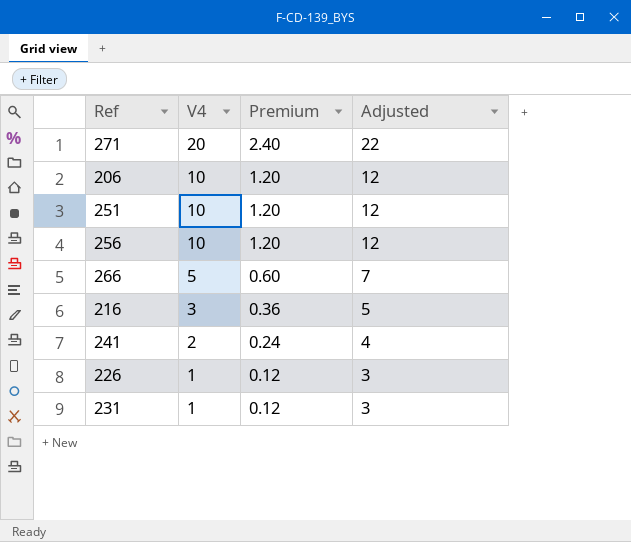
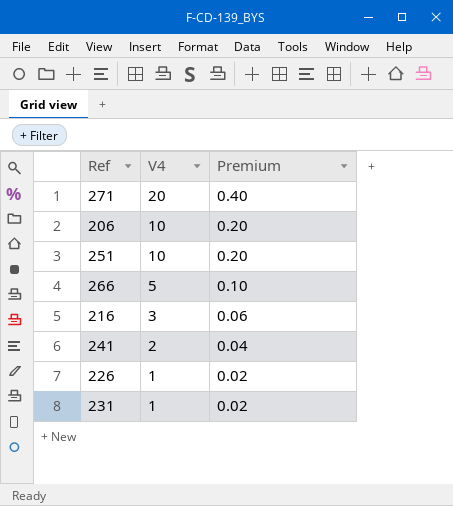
column Adjusted | formula: [V4] + 2 -> none
column Premium | formula: [V4] * 0.12 -> [V4] * 0.02
row 256: 10 | 1.20 | 12 -> none

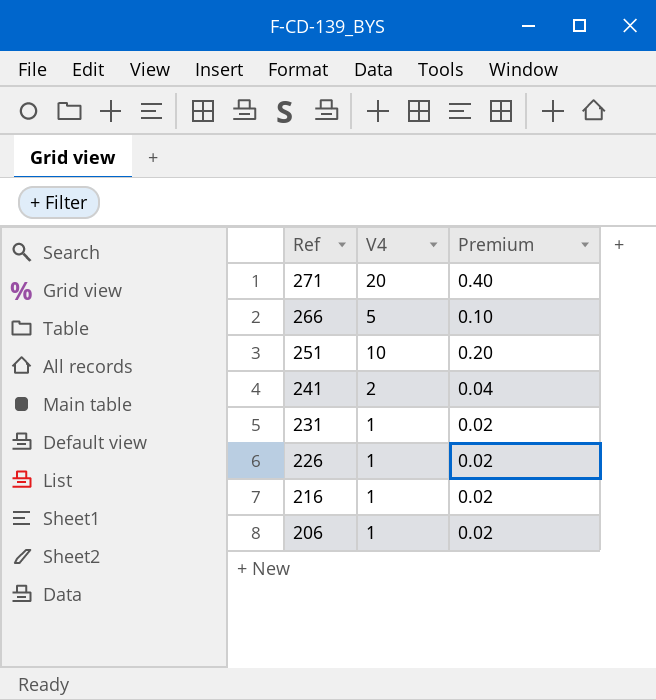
row order: V4 descending -> Ref descending
216 | V4: 3 -> 1
216 | Premium: 0.06 -> 0.02
206 | V4: 10 -> 1
206 | Premium: 0.20 -> 0.02

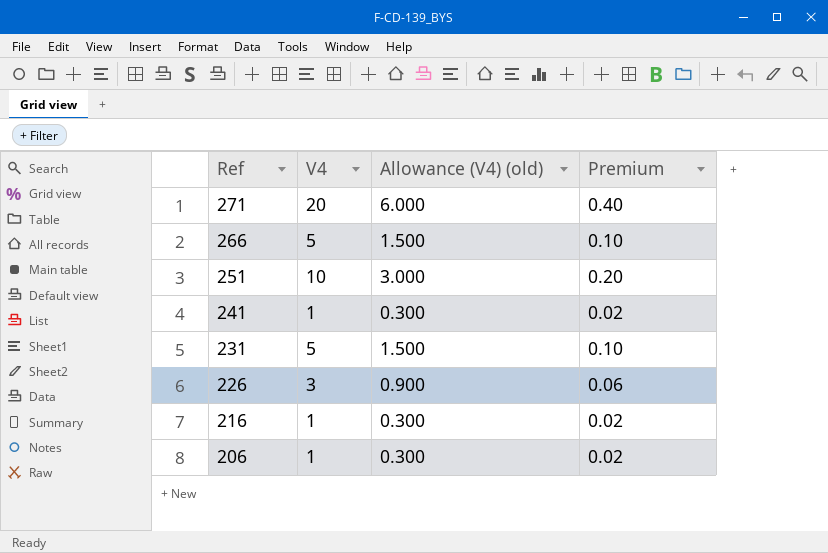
column Allowance (V4) (old) | formula: none -> [V4] * 0.3
241 | V4: 2 -> 1
241 | Premium: 0.04 -> 0.02
231 | V4: 1 -> 5
231 | Premium: 0.02 -> 0.10
226 | V4: 1 -> 3
226 | Premium: 0.02 -> 0.06

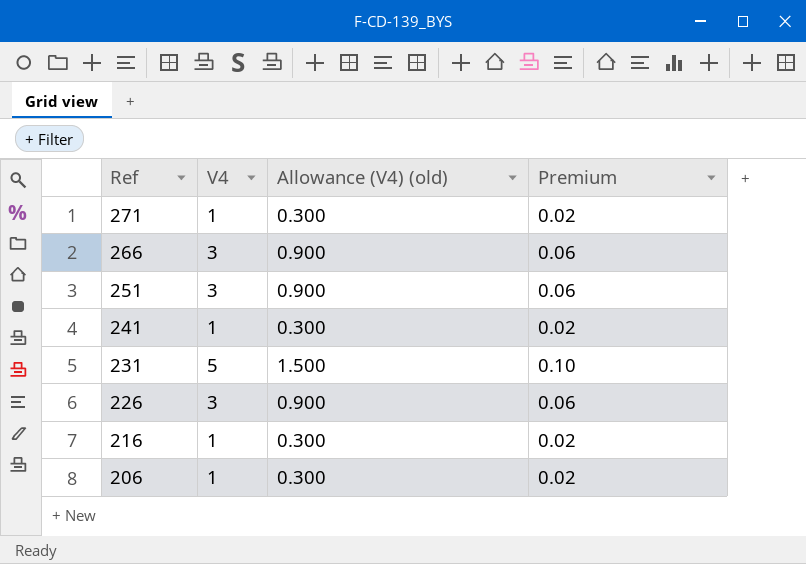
271 | V4: 20 -> 1
271 | Allowance (V4) (old): 6.000 -> 0.300
271 | Premium: 0.40 -> 0.02
266 | V4: 5 -> 3
266 | Allowance (V4) (old): 1.500 -> 0.900
266 | Premium: 0.10 -> 0.06
251 | V4: 10 -> 3
251 | Allowance (V4) (old): 3.000 -> 0.900
251 | Premium: 0.20 -> 0.06

